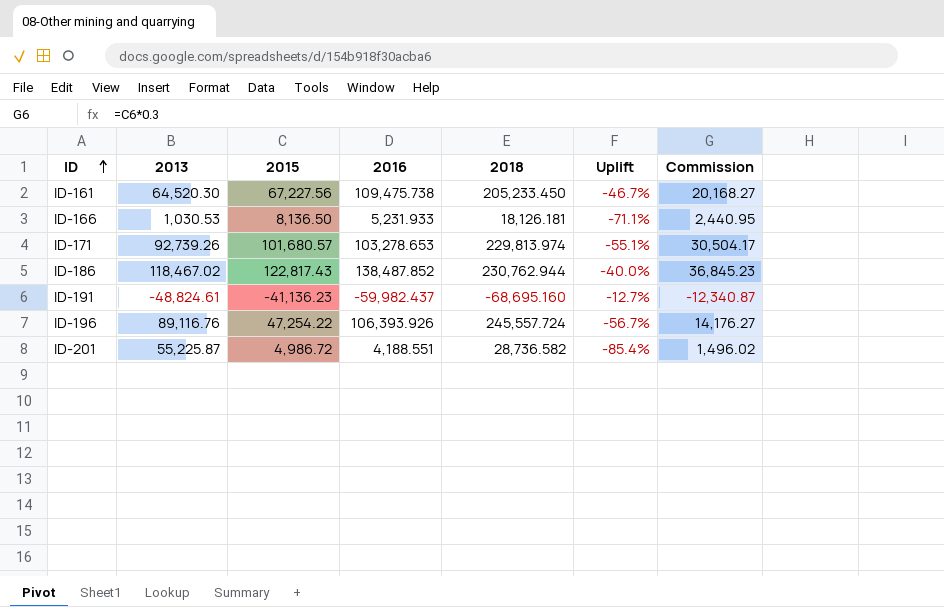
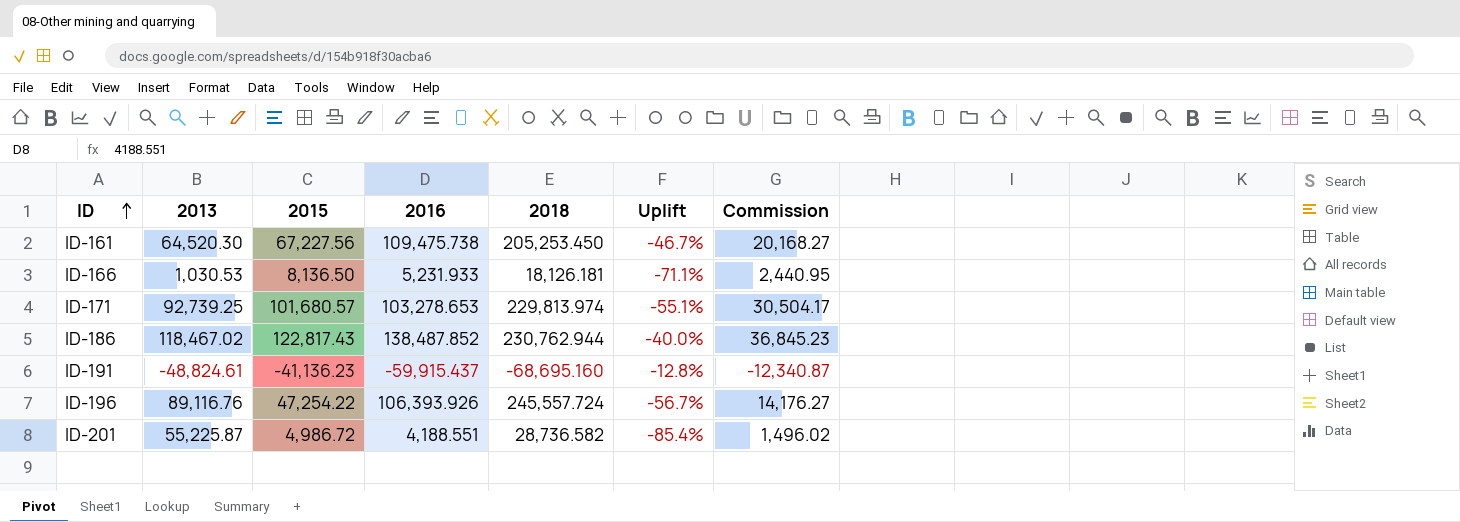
ID-161 | 2018: 205,233.450 -> 205,253.450
ID-171 | 2013: 92,739.26 -> 92,739.25
ID-191 | 2016: -59,982.437 -> -59,915.437
ID-191 | Uplift: -12.7% -> -12.8%

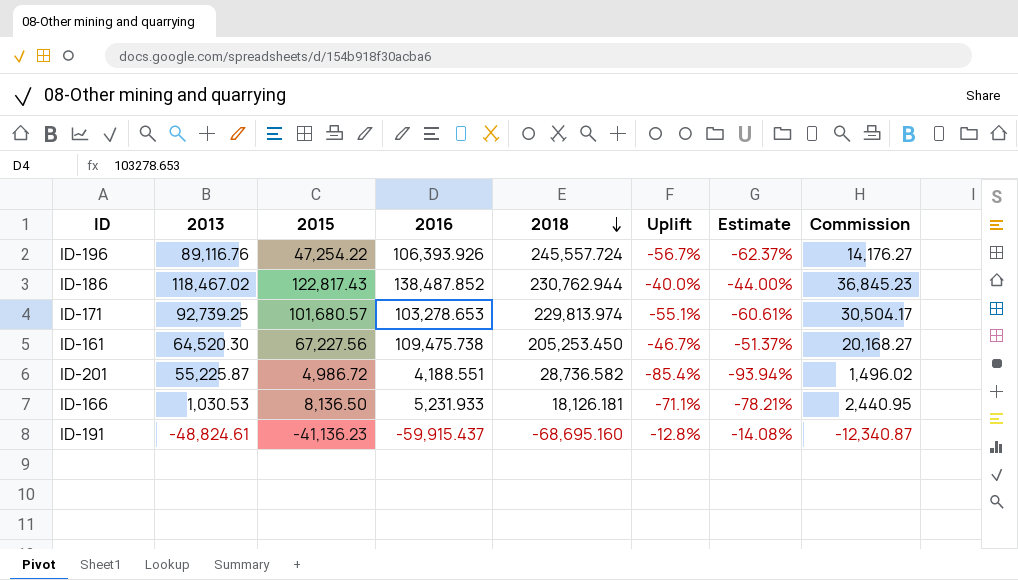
row order: ID ascending -> 2018 descending
column Estimate | formula: none -> [Uplift] * 1.1

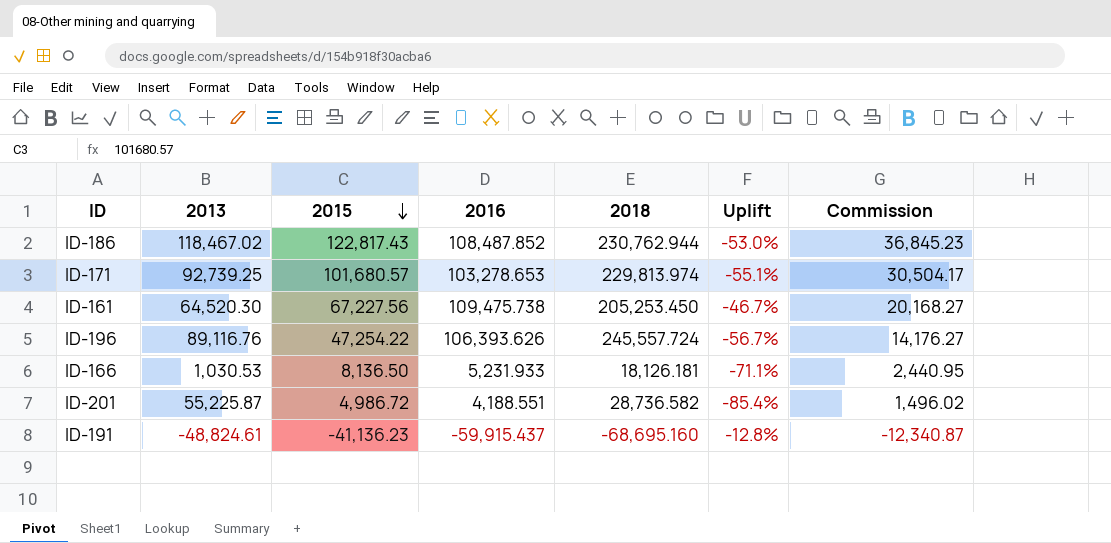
row order: 2018 descending -> 2015 descending
column Estimate | formula: [Uplift] * 1.1 -> none
ID-186 | 2016: 138,487.852 -> 108,487.852
ID-186 | Uplift: -40.0% -> -53.0%
ID-196 | 2016: 106,393.926 -> 106,393.626

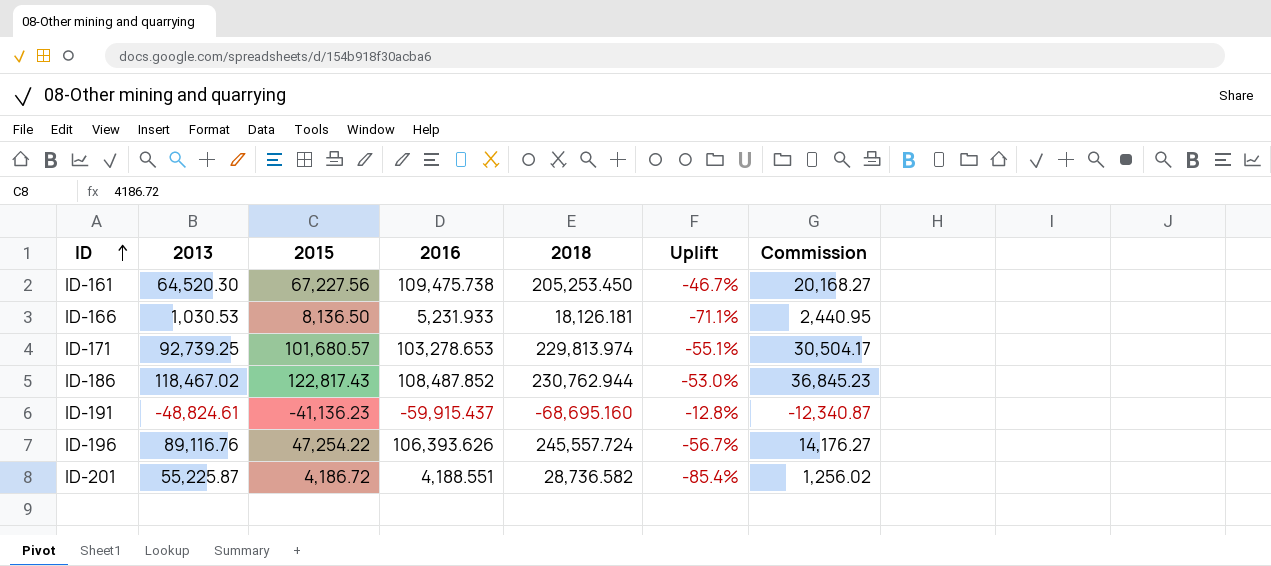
row order: 2015 descending -> ID ascending
ID-201 | 2015: 4,986.72 -> 4,186.72
ID-201 | Commission: 1,496.02 -> 1,256.02

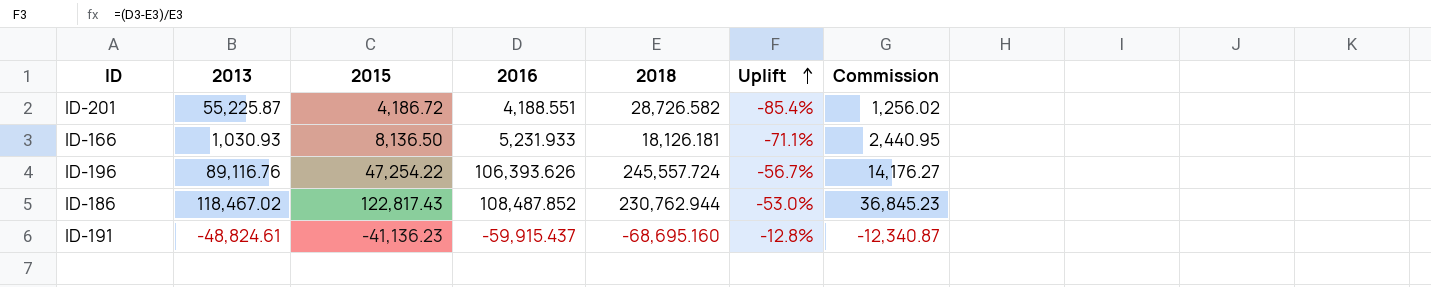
row order: ID ascending -> Uplift ascending
row ID-161: 64,520.30 | 67,227.56 | 109,475.738 | 205,253.450 | -46.7% | 20,168.27 -> none
row ID-171: 92,739.25 | 101,680.57 | 103,278.653 | 229,813.974 | -55.1% | 30,504.17 -> none
ID-201 | 2018: 28,736.582 -> 28,726.582
ID-166 | 2013: 1,030.53 -> 1,030.93

